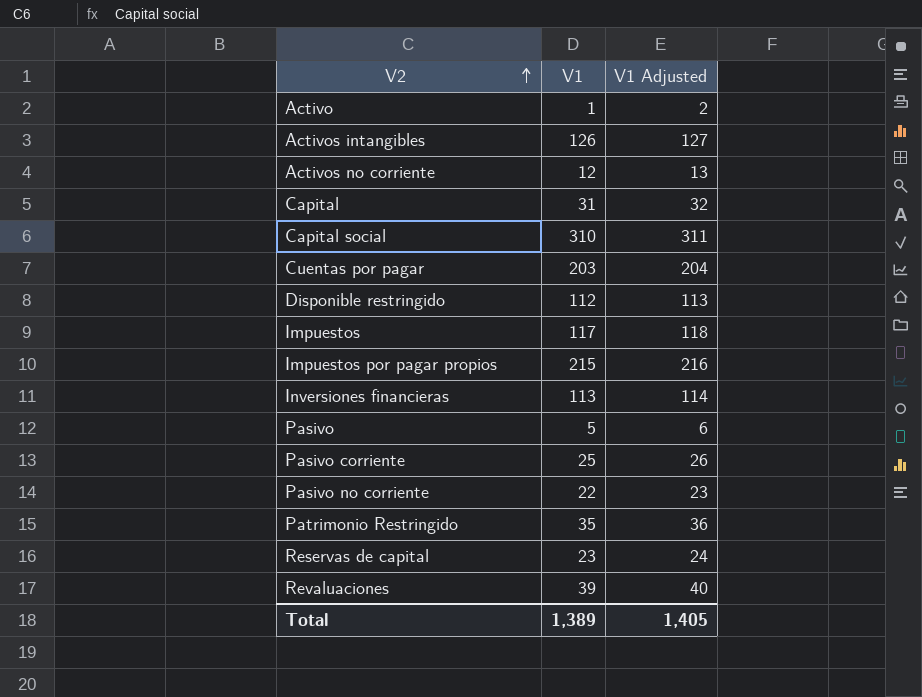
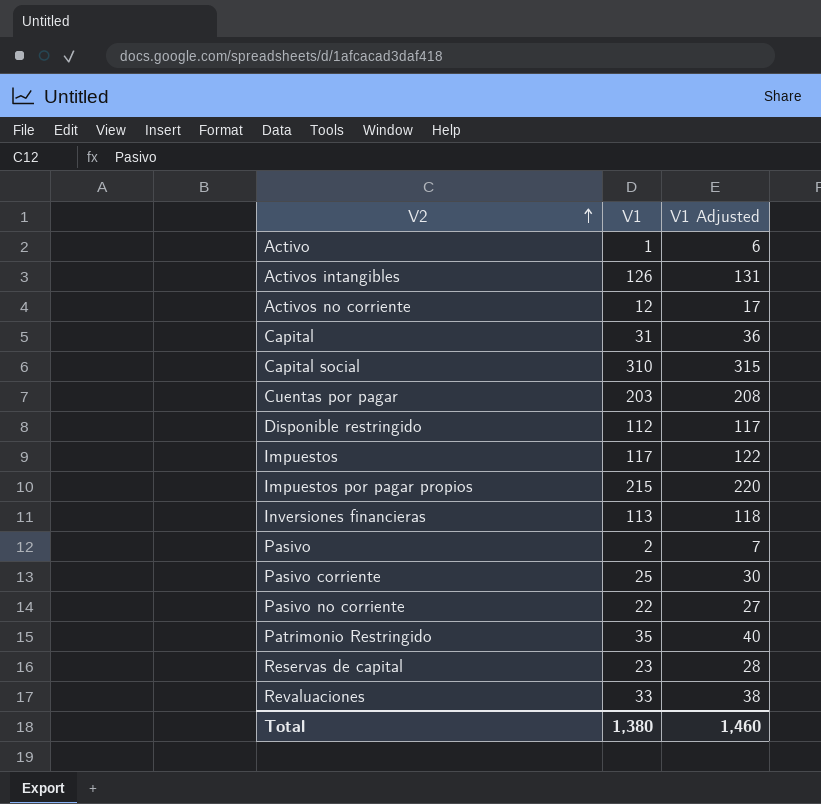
column V1 Adjusted | formula: [V1] + 1 -> [V1] + 5
Pasivo | V1: 5 -> 2
Revaluaciones | V1: 39 -> 33
Total | V1: 1,389 -> 1,380
Total | V1 Adjusted: 1,405 -> 1,460

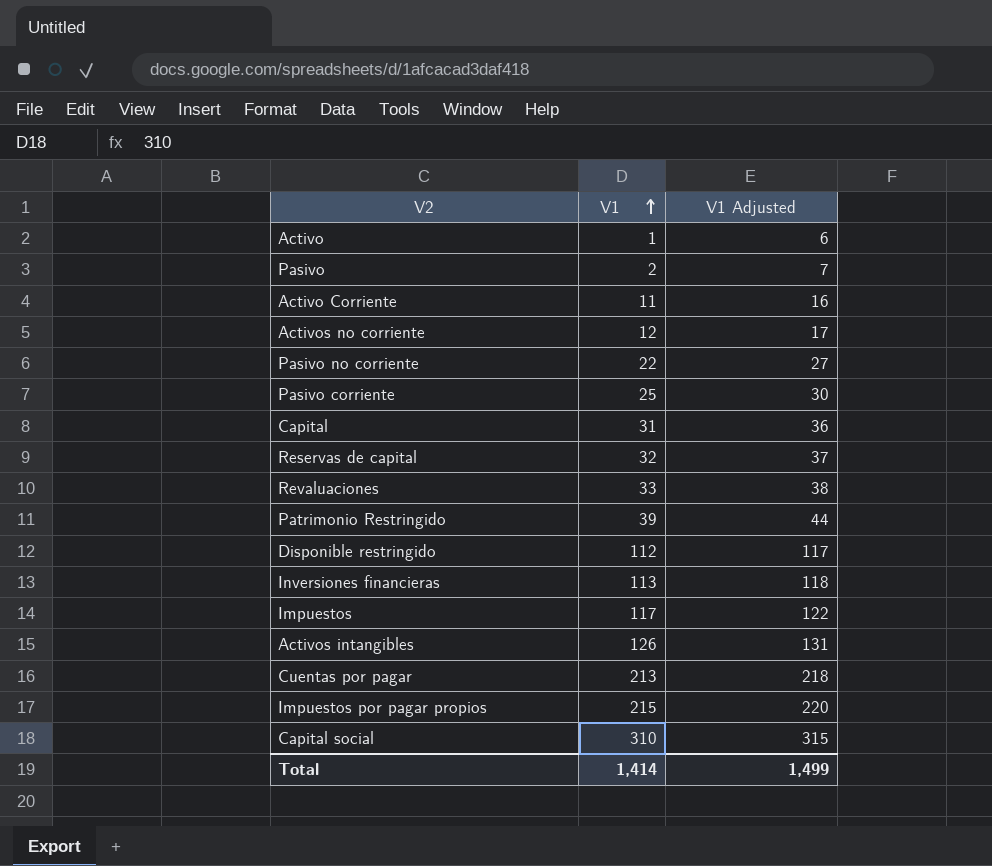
row order: V2 ascending -> V1 ascending
row Activo Corriente: none -> 11 | 16
Reservas de capital | V1: 23 -> 32
Reservas de capital | V1 Adjusted: 28 -> 37
Patrimonio Restringido | V1: 35 -> 39
Patrimonio Restringido | V1 Adjusted: 40 -> 44
Cuentas por pagar | V1: 203 -> 213
Cuentas por pagar | V1 Adjusted: 208 -> 218
Total | V1: 1,380 -> 1,414
Total | V1 Adjusted: 1,460 -> 1,499

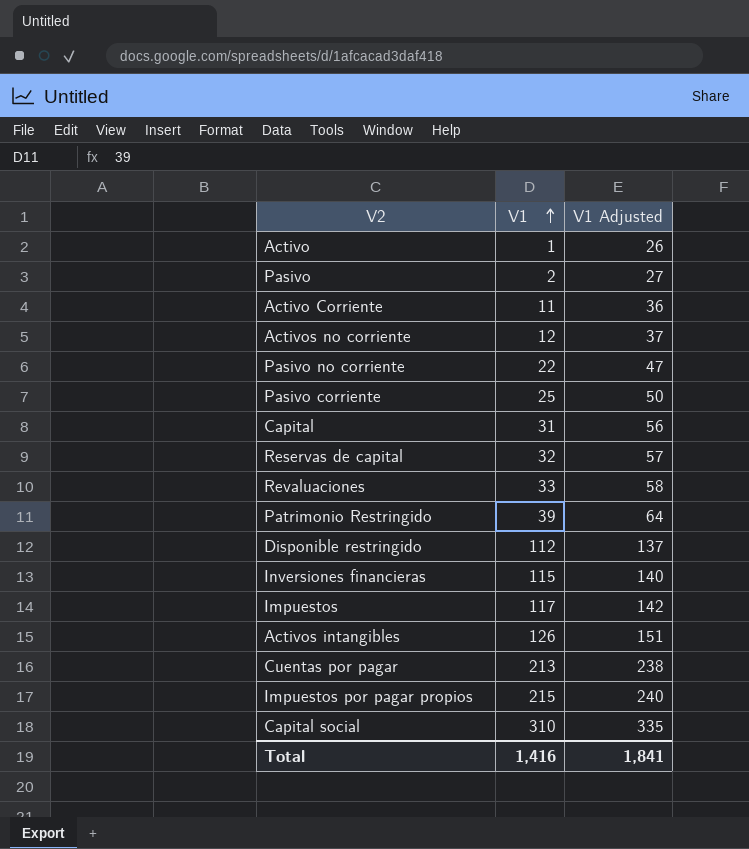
column V1 Adjusted | formula: [V1] + 5 -> [V1] + 25
Inversiones financieras | V1: 113 -> 115
Total | V1: 1,414 -> 1,416
Total | V1 Adjusted: 1,499 -> 1,841

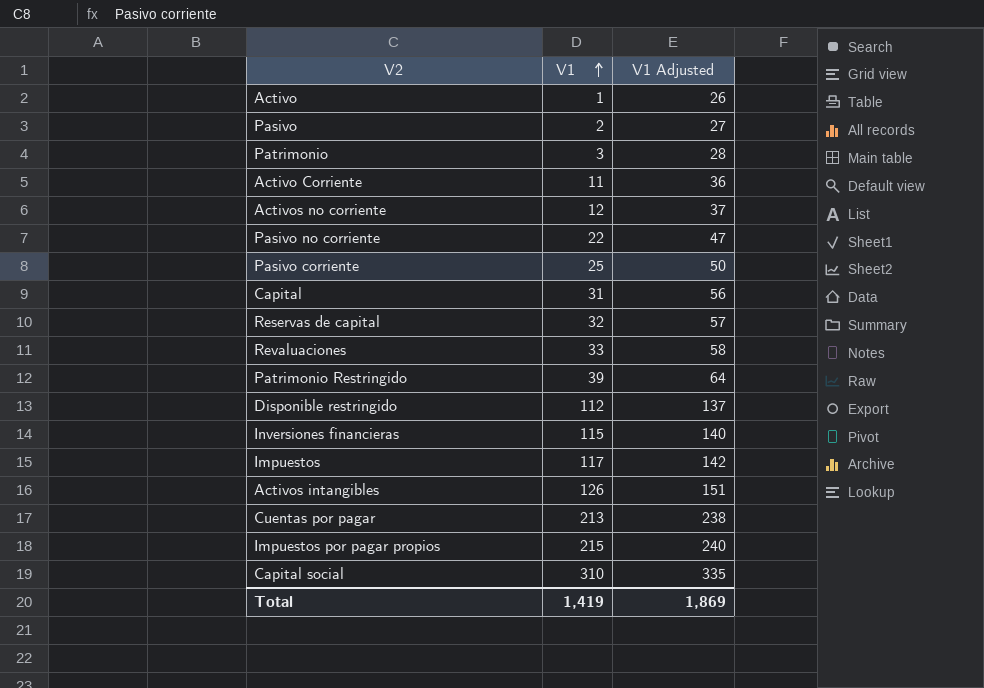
row Patrimonio: none -> 3 | 28
Total | V1: 1,416 -> 1,419
Total | V1 Adjusted: 1,841 -> 1,869

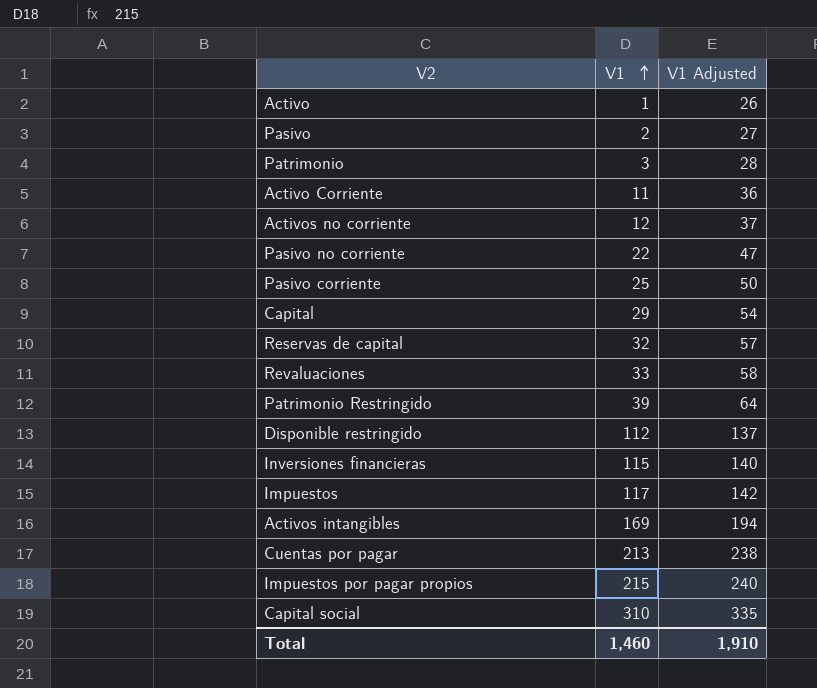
Capital | V1: 31 -> 29
Capital | V1 Adjusted: 56 -> 54
Activos intangibles | V1: 126 -> 169
Activos intangibles | V1 Adjusted: 151 -> 194
Total | V1: 1,419 -> 1,460
Total | V1 Adjusted: 1,869 -> 1,910

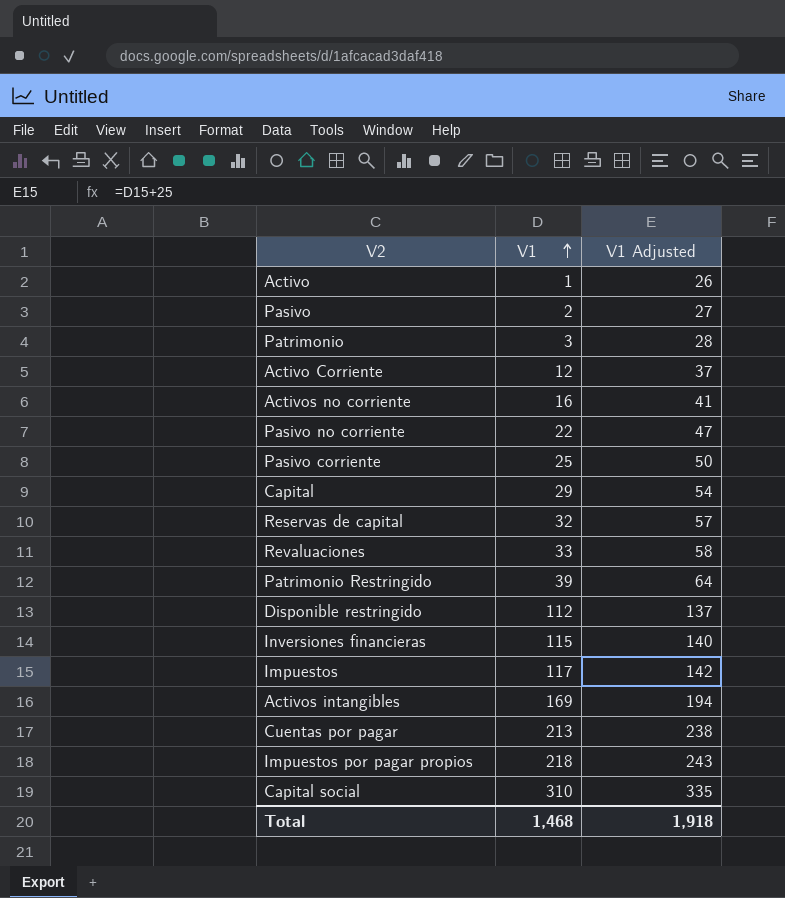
Activo Corriente | V1: 11 -> 12
Activo Corriente | V1 Adjusted: 36 -> 37
Activos no corriente | V1: 12 -> 16
Activos no corriente | V1 Adjusted: 37 -> 41
Impuestos por pagar propios | V1: 215 -> 218
Impuestos por pagar propios | V1 Adjusted: 240 -> 243
Total | V1: 1,460 -> 1,468
Total | V1 Adjusted: 1,910 -> 1,918

